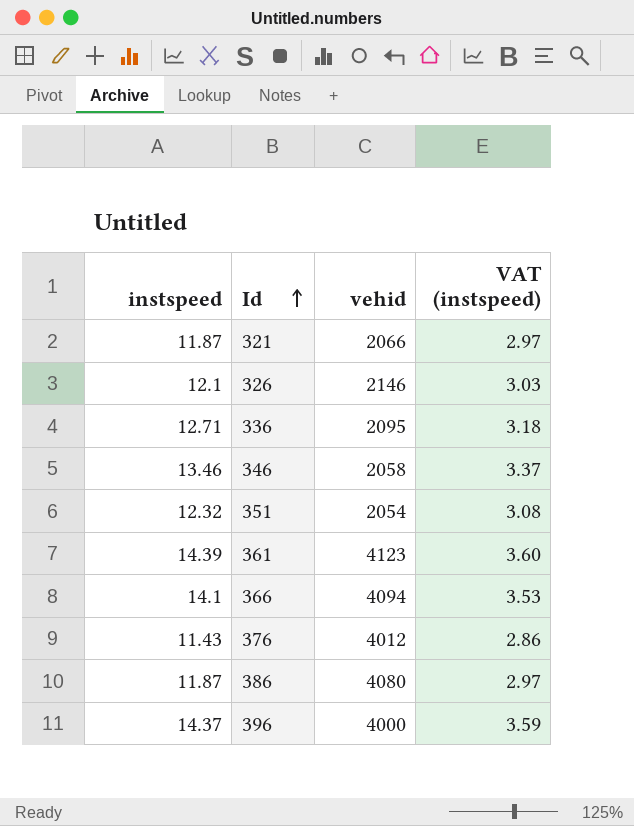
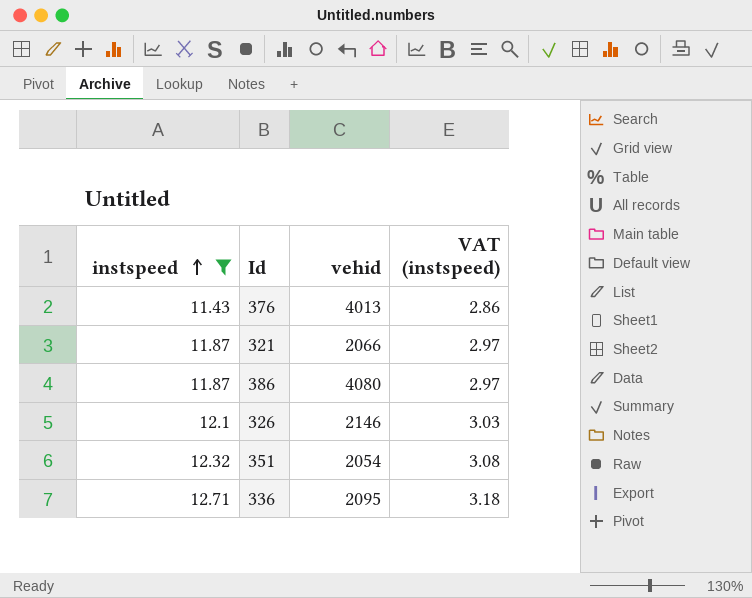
filter: none -> instspeed <= 12.71
row order: Id ascending -> instspeed ascending
376 | vehid: 4012 -> 4013

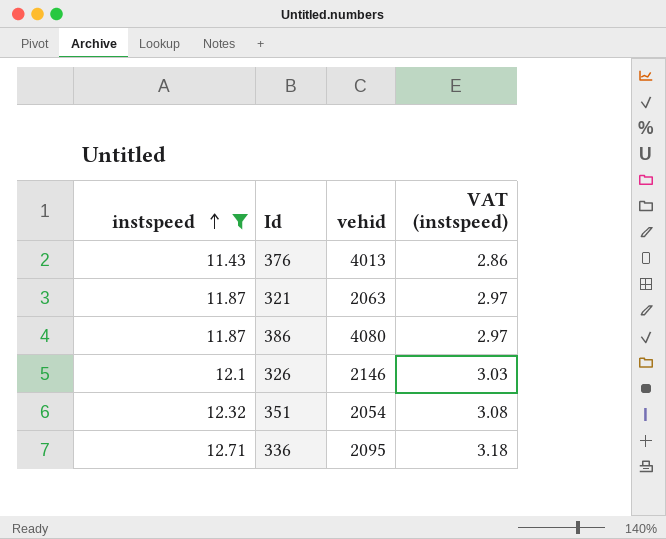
321 | vehid: 2066 -> 2063

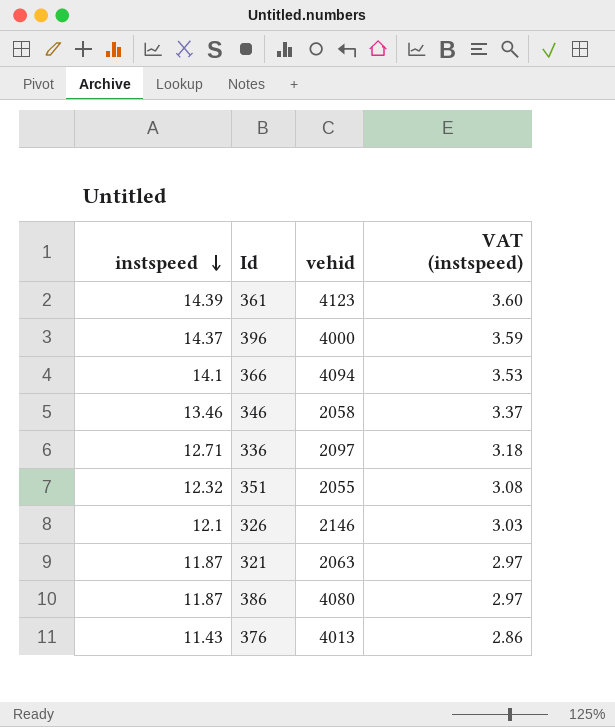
filter: instspeed <= 12.71 -> none
row order: instspeed ascending -> instspeed descending
336 | vehid: 2095 -> 2097
351 | vehid: 2054 -> 2055

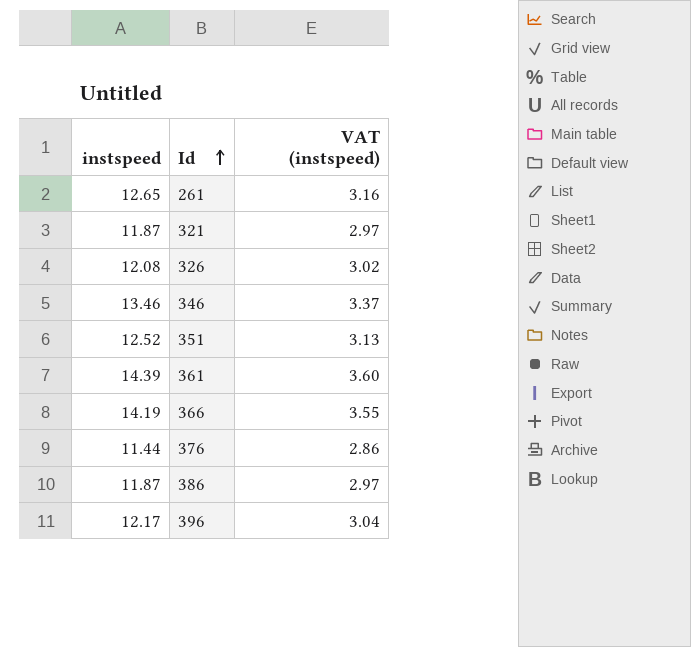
row order: instspeed descending -> Id ascending
column vehid | position: 3 -> none
row 336: 12.71 | 2097 | 3.18 -> none
row 261: none -> 12.65 | 3.16
326 | instspeed: 12.1 -> 12.08
326 | VAT (instspeed): 3.03 -> 3.02
351 | instspeed: 12.32 -> 12.52
351 | VAT (instspeed): 3.08 -> 3.13
366 | instspeed: 14.1 -> 14.19
366 | VAT (instspeed): 3.53 -> 3.55
376 | instspeed: 11.43 -> 11.44
396 | instspeed: 14.37 -> 12.17
396 | VAT (instspeed): 3.59 -> 3.04

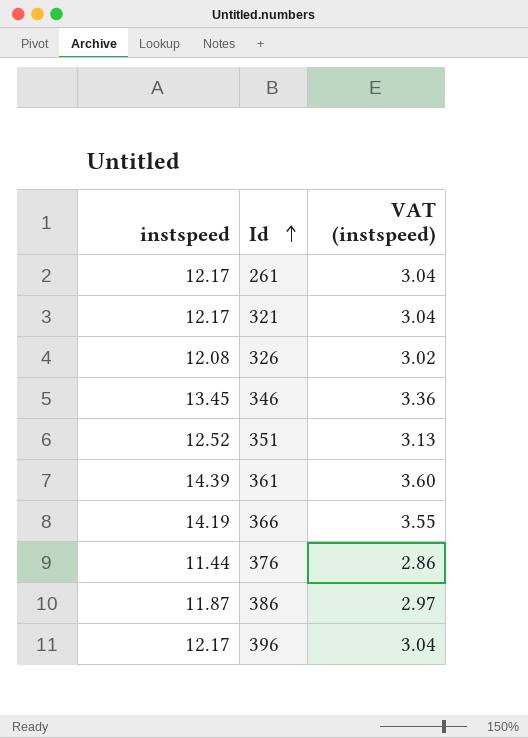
261 | instspeed: 12.65 -> 12.17
261 | VAT (instspeed): 3.16 -> 3.04
321 | instspeed: 11.87 -> 12.17
321 | VAT (instspeed): 2.97 -> 3.04
346 | instspeed: 13.46 -> 13.45
346 | VAT (instspeed): 3.37 -> 3.36

